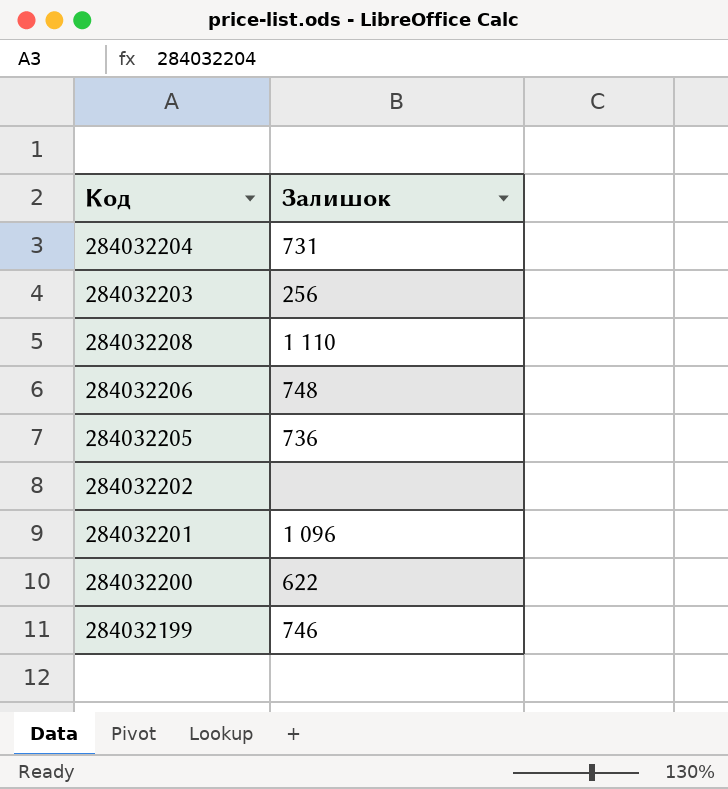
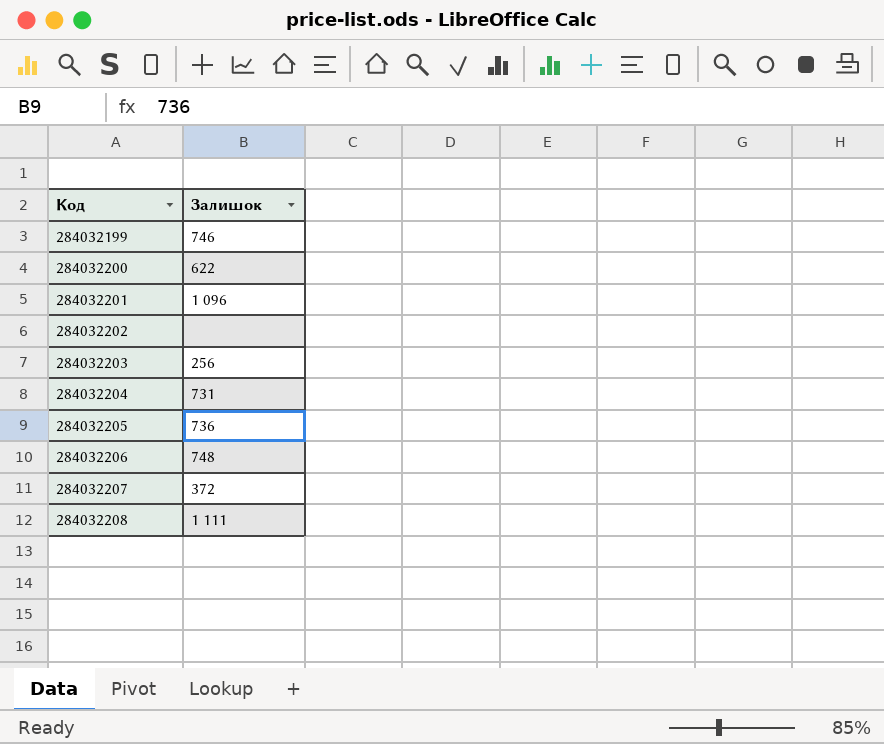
row order: none -> Код ascending
row 284032207: none -> 372
284032208 | Залишок: 1 110 -> 1 111

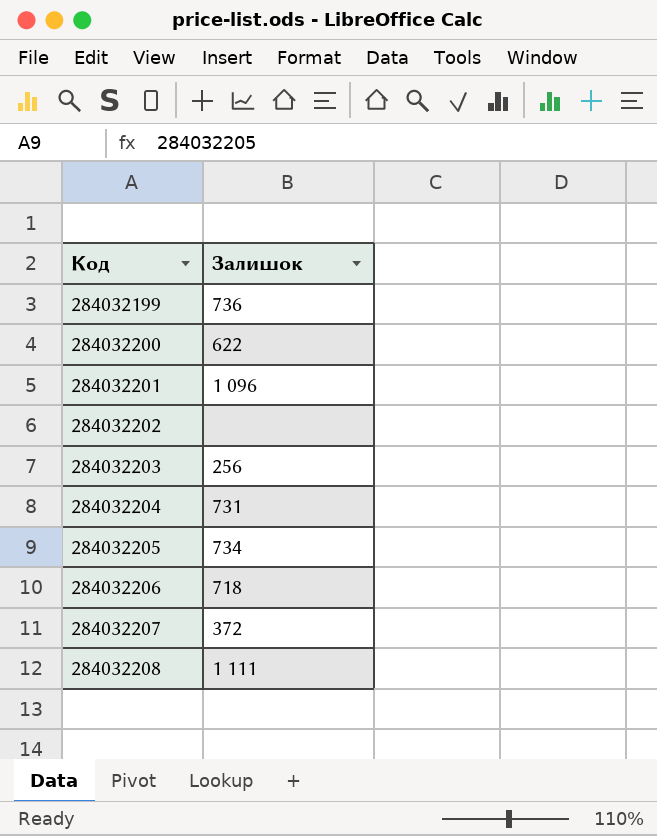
284032199 | Залишок: 746 -> 736
284032205 | Залишок: 736 -> 734
284032206 | Залишок: 748 -> 718

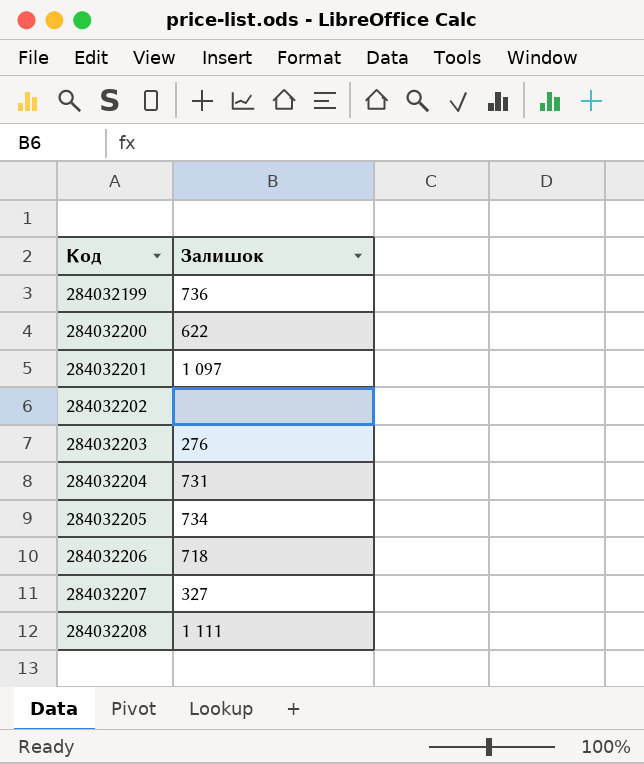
284032201 | Залишок: 1 096 -> 1 097
284032203 | Залишок: 256 -> 276
284032207 | Залишок: 372 -> 327

